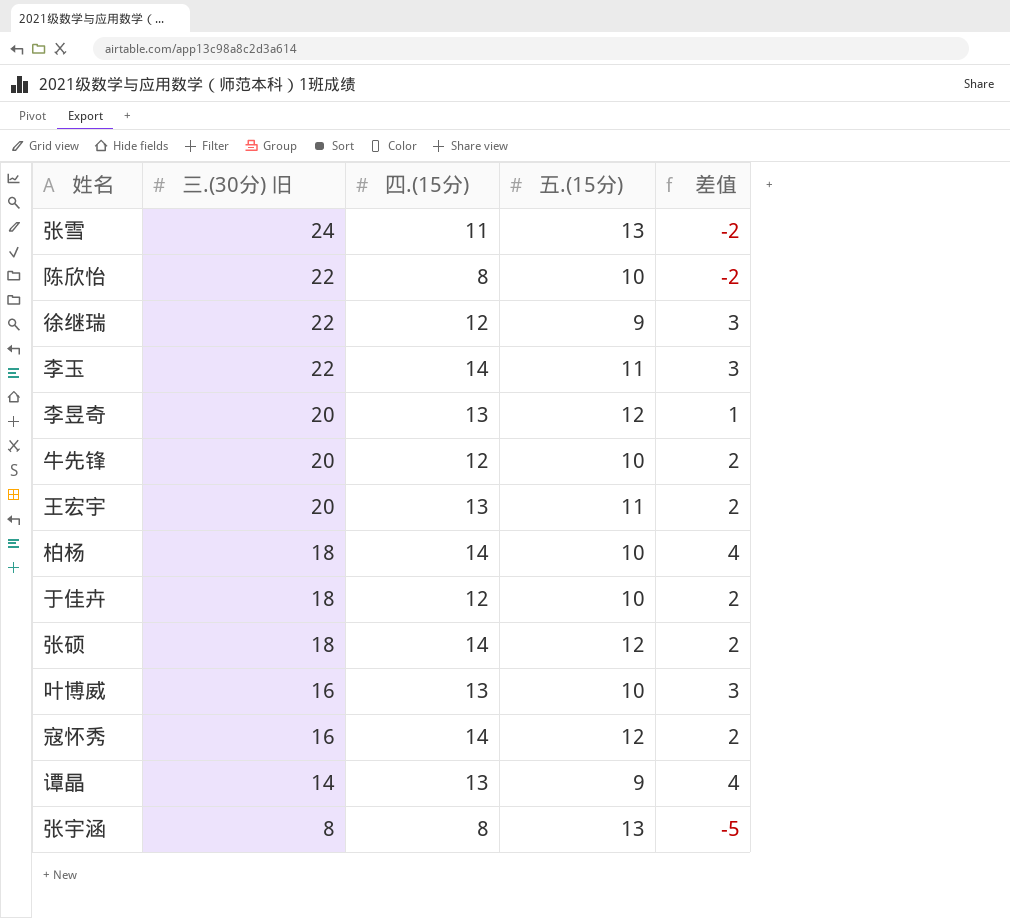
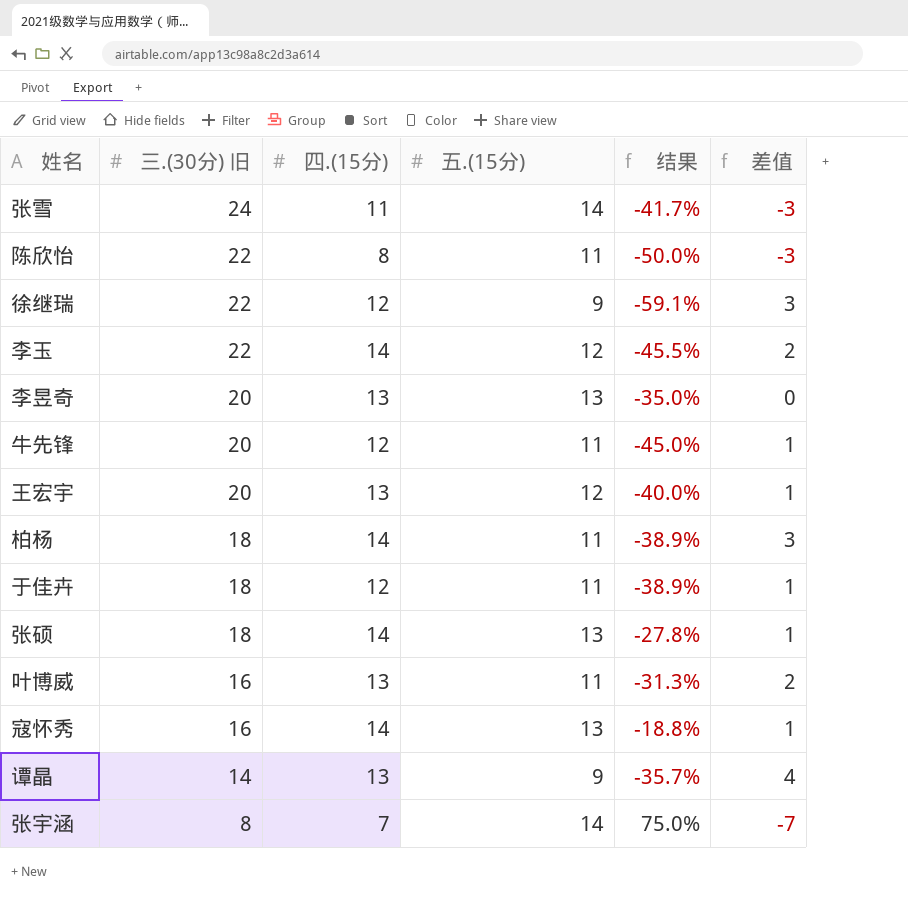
column 结果 | formula: none -> ([五.(15分)] - [三.(30分) 旧]) / [三.(30分) 旧]
张雪 | 五.(15分): 13 -> 14
张雪 | 差值: -2 -> -3
陈欣怡 | 五.(15分): 10 -> 11
陈欣怡 | 差值: -2 -> -3
李玉 | 五.(15分): 11 -> 12
李玉 | 差值: 3 -> 2
李昱奇 | 五.(15分): 12 -> 13
李昱奇 | 差值: 1 -> 0
牛先锋 | 五.(15分): 10 -> 11
牛先锋 | 差值: 2 -> 1
王宏宇 | 五.(15分): 11 -> 12
王宏宇 | 差值: 2 -> 1
柏杨 | 五.(15分): 10 -> 11
柏杨 | 差值: 4 -> 3
于佳卉 | 五.(15分): 10 -> 11
于佳卉 | 差值: 2 -> 1
张硕 | 五.(15分): 12 -> 13
张硕 | 差值: 2 -> 1
叶博威 | 五.(15分): 10 -> 11
叶博威 | 差值: 3 -> 2
寇怀秀 | 五.(15分): 12 -> 13
寇怀秀 | 差值: 2 -> 1
张宇涵 | 四.(15分): 8 -> 7
张宇涵 | 五.(15分): 13 -> 14
张宇涵 | 差值: -5 -> -7

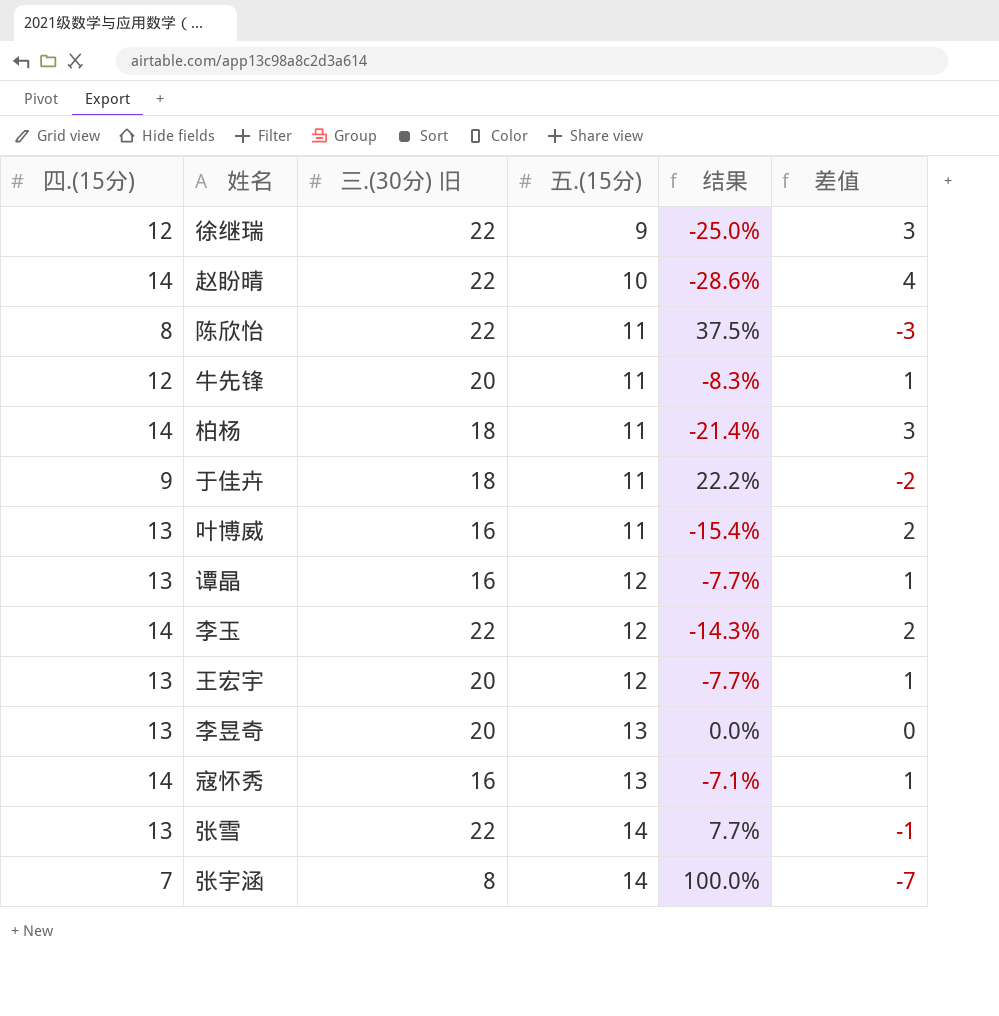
row order: 三.(30分) 旧 descending -> 五.(15分) ascending
column 四.(15分) | position: 3 -> 1
column 结果 | formula: ([五.(15分)] - [三.(30分) 旧]) / [三.(30分) 旧] -> ([五.(15分)] - [四.(15分)]) / [四.(15分)]
row 张硕: 18 | 14 | 13 | -27.8% | 1 -> none
row 赵盼晴: none -> 14 | 22 | 10 | -28.6% | 4
于佳卉 | 四.(15分): 12 -> 9
于佳卉 | 差值: 1 -> -2
谭晶 | 三.(30分) 旧: 14 -> 16
谭晶 | 五.(15分): 9 -> 12
谭晶 | 差值: 4 -> 1
张雪 | 四.(15分): 11 -> 13
张雪 | 三.(30分) 旧: 24 -> 22
张雪 | 差值: -3 -> -1

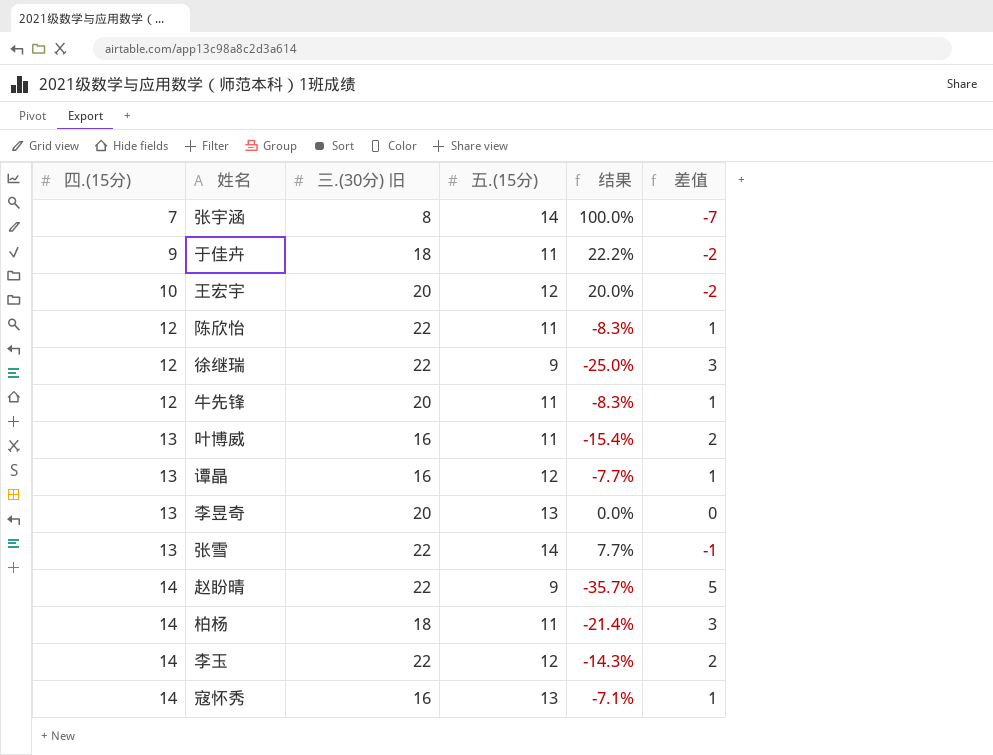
row order: 五.(15分) ascending -> 四.(15分) ascending
王宏宇 | 四.(15分): 13 -> 10
王宏宇 | 结果: -7.7% -> 20.0%
王宏宇 | 差值: 1 -> -2
陈欣怡 | 四.(15分): 8 -> 12
陈欣怡 | 结果: 37.5% -> -8.3%
陈欣怡 | 差值: -3 -> 1
赵盼晴 | 五.(15分): 10 -> 9
赵盼晴 | 结果: -28.6% -> -35.7%
赵盼晴 | 差值: 4 -> 5

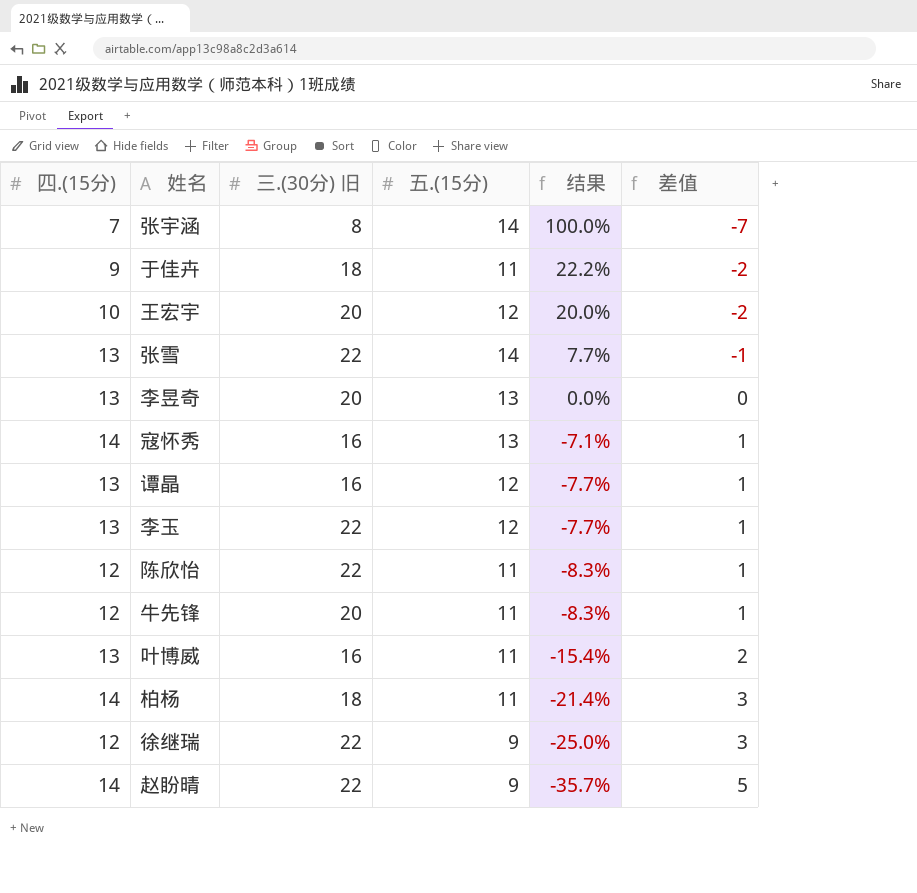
row order: 四.(15分) ascending -> 结果 descending
李玉 | 四.(15分): 14 -> 13
李玉 | 结果: -14.3% -> -7.7%
李玉 | 差值: 2 -> 1

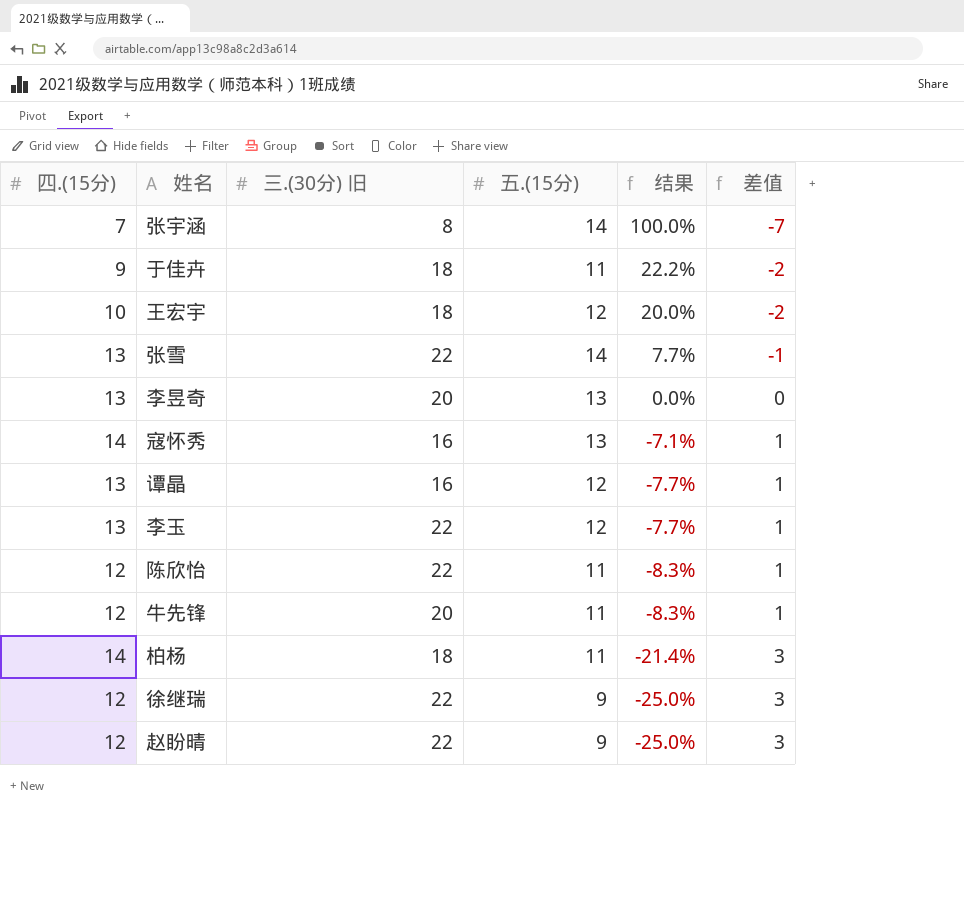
row 叶博威: 13 | 16 | 11 | -15.4% | 2 -> none
王宏宇 | 三.(30分) 旧: 20 -> 18
赵盼晴 | 四.(15分): 14 -> 12
赵盼晴 | 结果: -35.7% -> -25.0%
赵盼晴 | 差值: 5 -> 3

